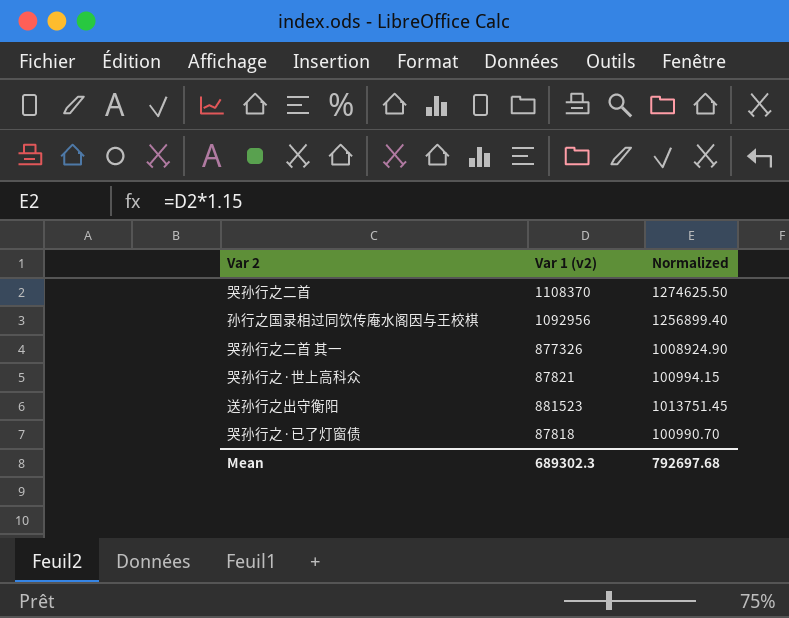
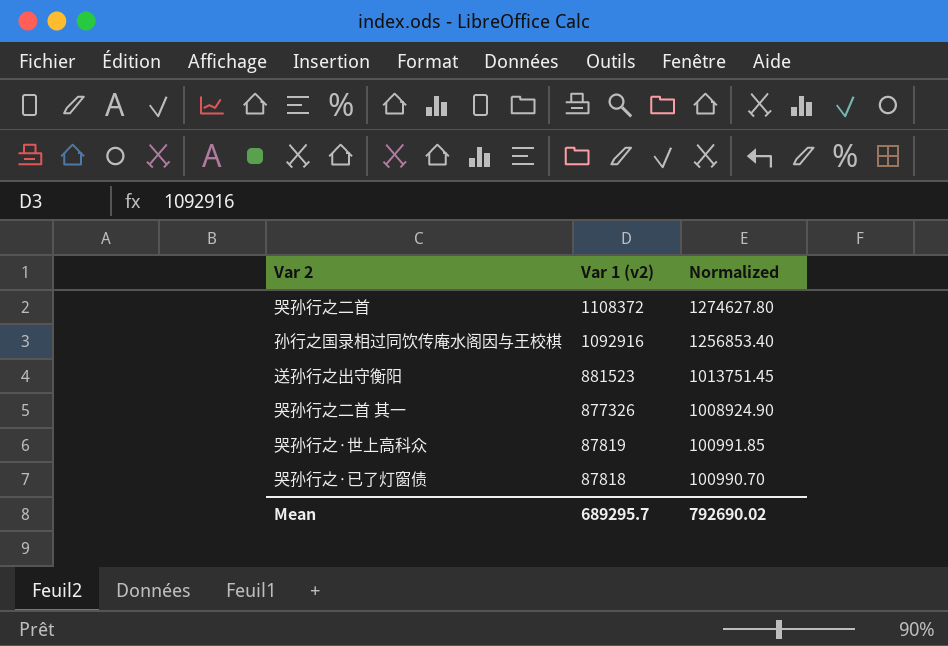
row order: none -> Var 1 (v2) descending
哭孙行之二首 | Var 1 (v2): 1108370 -> 1108372
哭孙行之二首 | Normalized: 1274625.50 -> 1274627.80
孙行之国录相过同饮传庵水阁因与王校棋 | Var 1 (v2): 1092956 -> 1092916
孙行之国录相过同饮传庵水阁因与王校棋 | Normalized: 1256899.40 -> 1256853.40
哭孙行之·世上高科众 | Var 1 (v2): 87821 -> 87819
哭孙行之·世上高科众 | Normalized: 100994.15 -> 100991.85
Mean | Var 1 (v2): 689302.3 -> 689295.7
Mean | Normalized: 792697.68 -> 792690.02

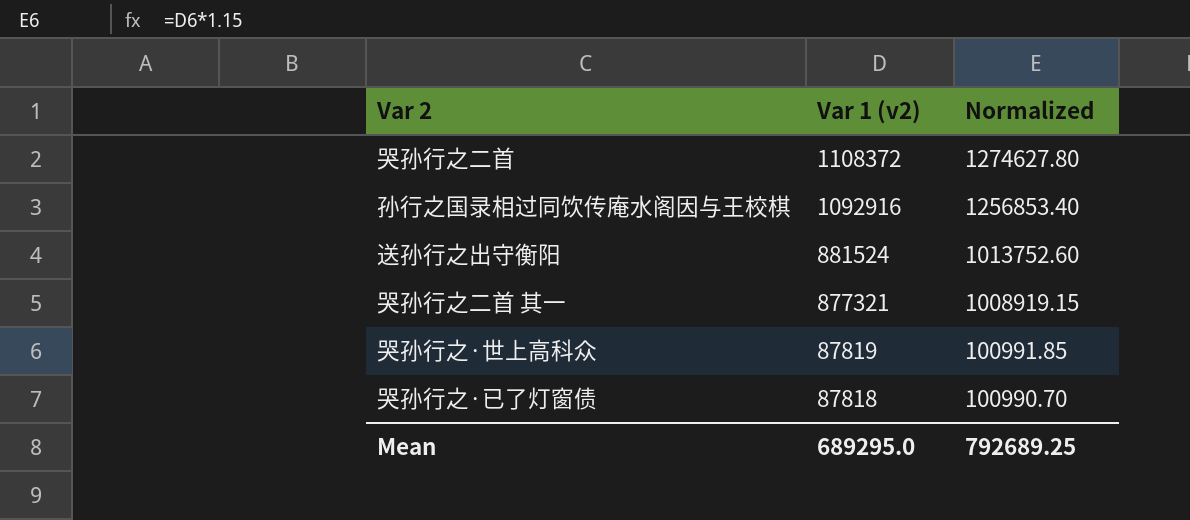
送孙行之出守衡阳 | Var 1 (v2): 881523 -> 881524
送孙行之出守衡阳 | Normalized: 1013751.45 -> 1013752.60
哭孙行之二首 其一 | Var 1 (v2): 877326 -> 877321
哭孙行之二首 其一 | Normalized: 1008924.90 -> 1008919.15
Mean | Var 1 (v2): 689295.7 -> 689295.0
Mean | Normalized: 792690.02 -> 792689.25

